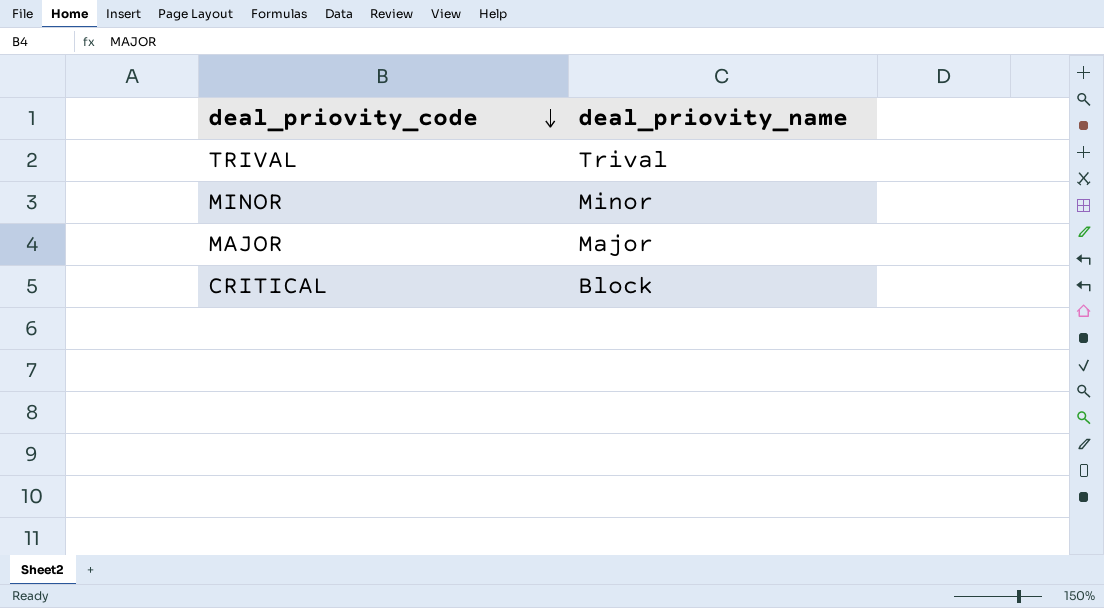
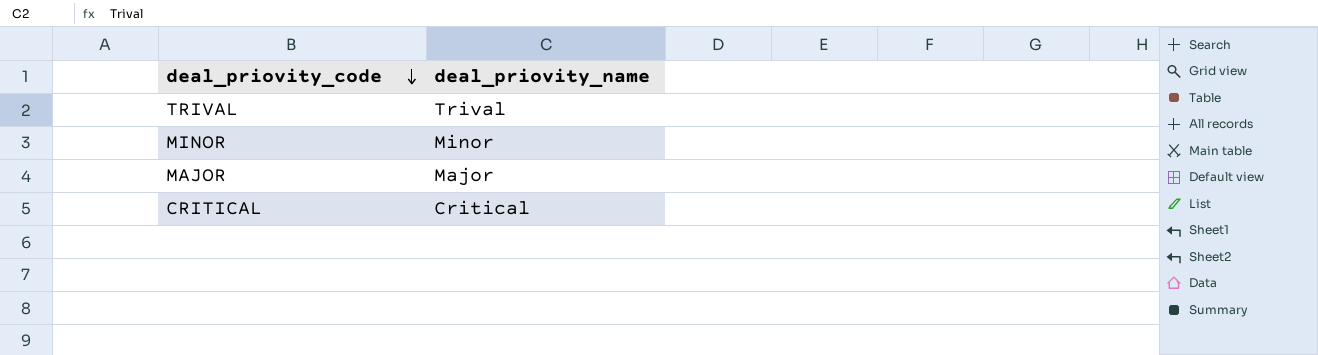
CRITICAL | deal_priovity_name: Block -> Critical

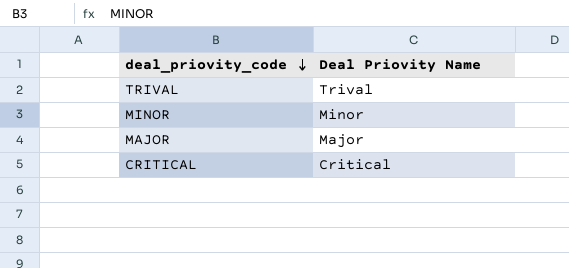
column name: deal_priovity_name -> Deal Priovity Name

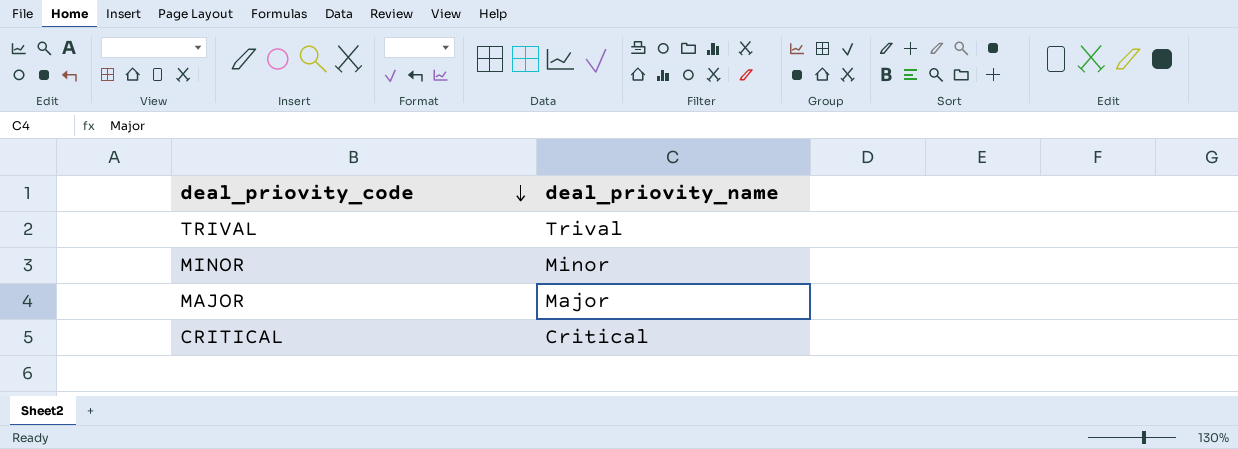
column name: Deal Priovity Name -> deal_priovity_name

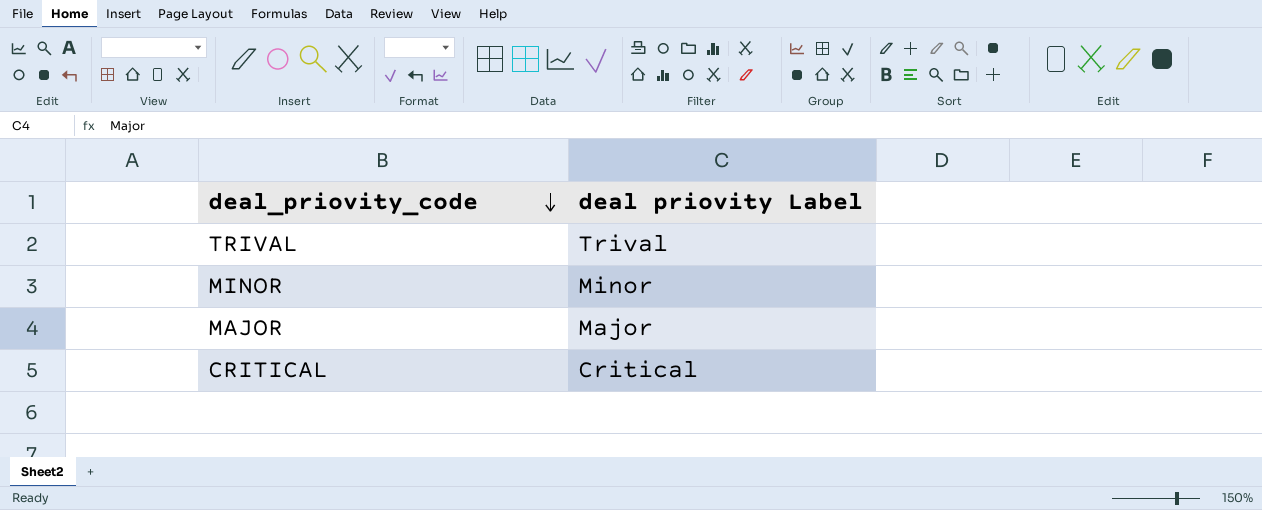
column name: deal_priovity_name -> deal priovity Label

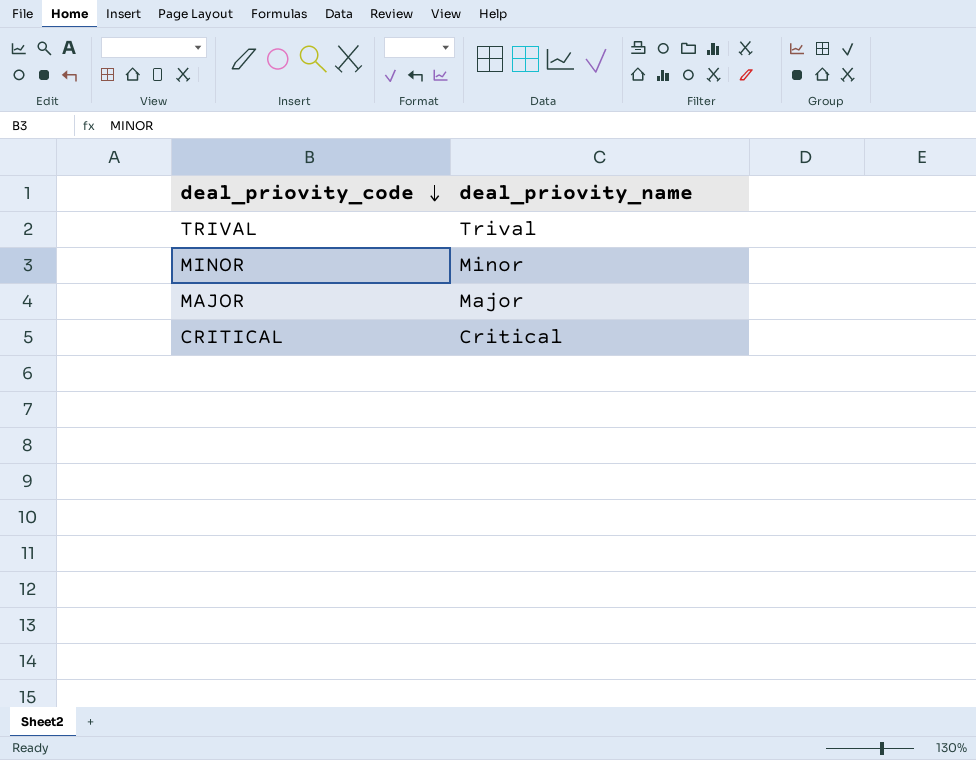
column name: deal priovity Label -> deal_priovity_name

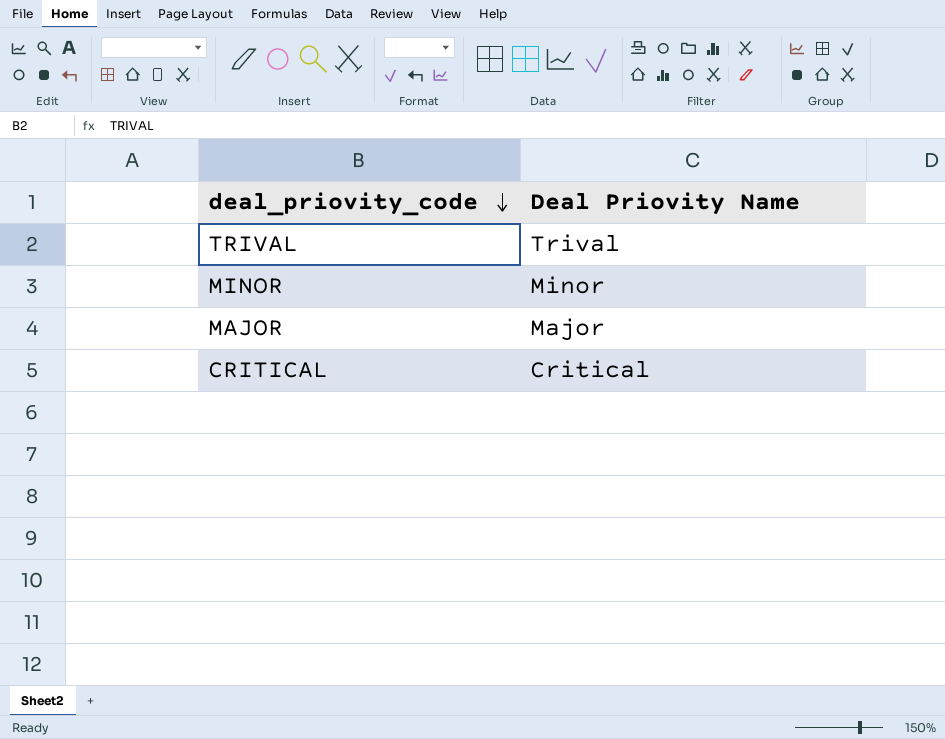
column name: deal_priovity_name -> Deal Priovity Name

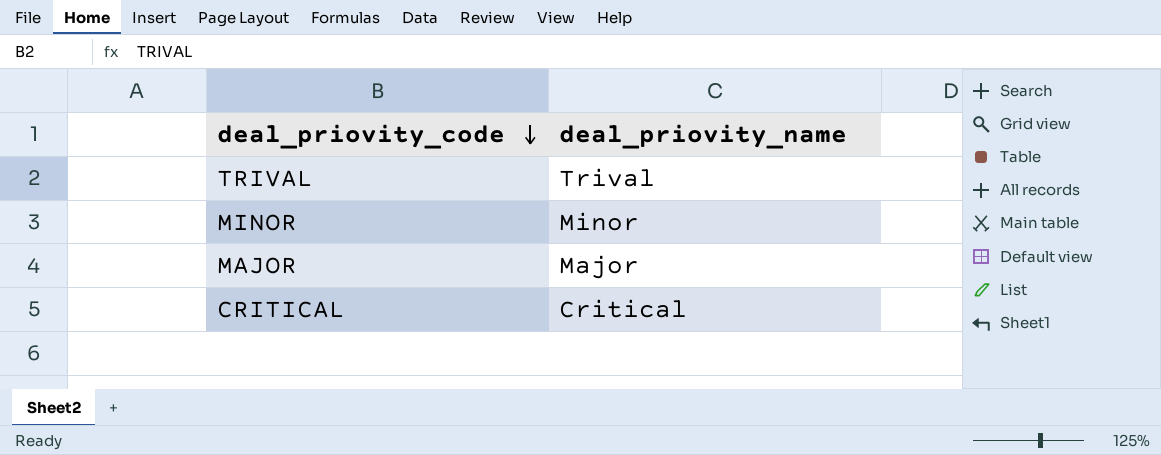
column name: Deal Priovity Name -> deal_priovity_name

